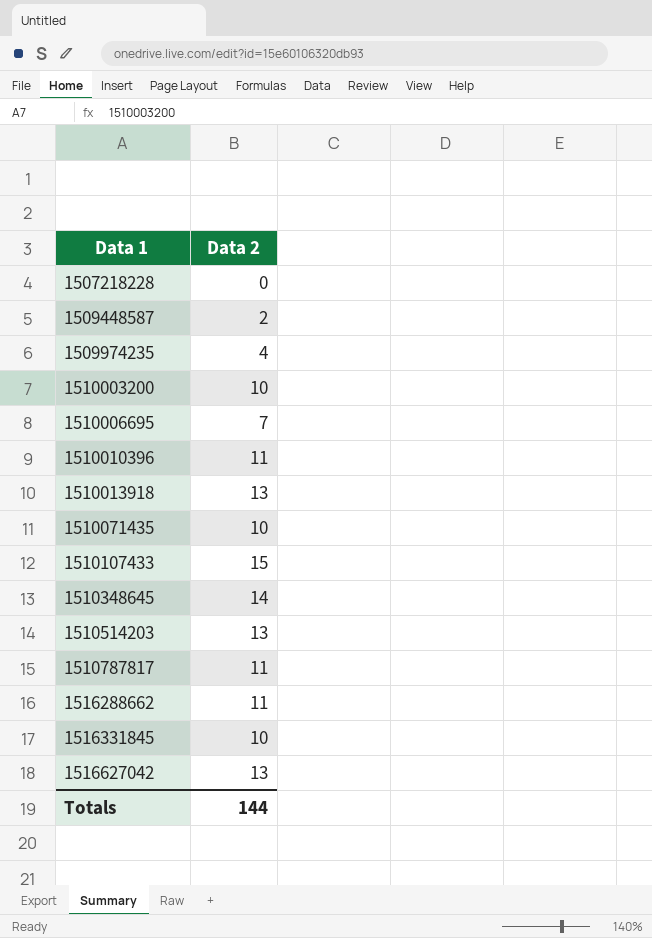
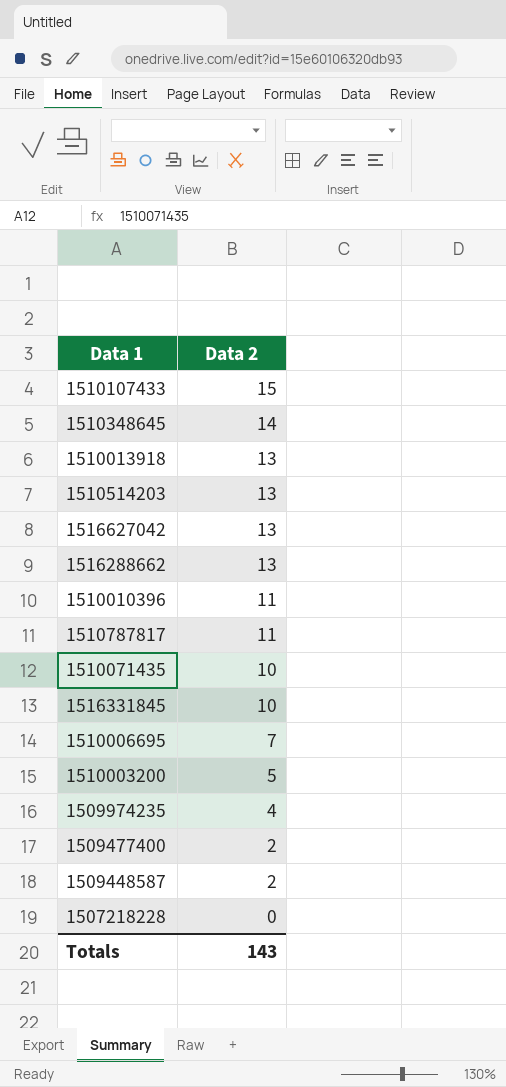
row order: Data 1 ascending -> Data 2 descending
1516288662 | Data 2: 11 -> 13
1510003200 | Data 2: 10 -> 5
row 1509477400: none -> 2
Totals | Data 2: 144 -> 143

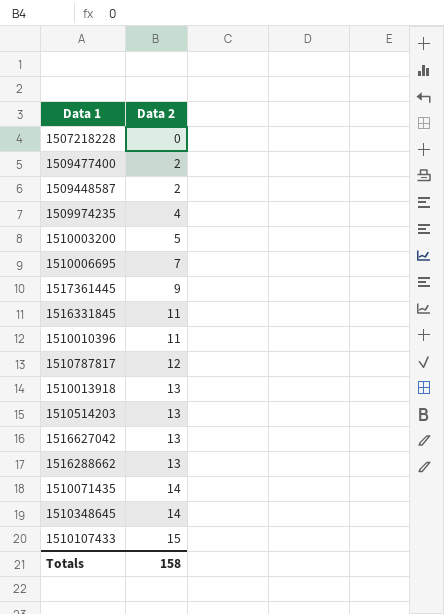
row order: Data 2 descending -> Data 2 ascending
row 1517361445: none -> 9
1516331845 | Data 2: 10 -> 11
1510787817 | Data 2: 11 -> 12
1510071435 | Data 2: 10 -> 14
Totals | Data 2: 143 -> 158

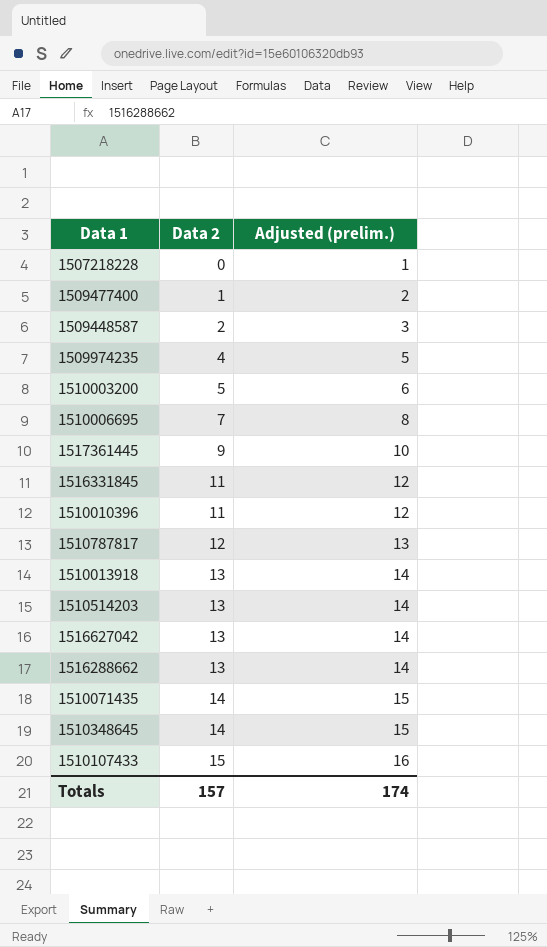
column Adjusted (prelim.) | formula: none -> [Data 2] + 1
1509477400 | Data 2: 2 -> 1
Totals | Data 2: 158 -> 157

